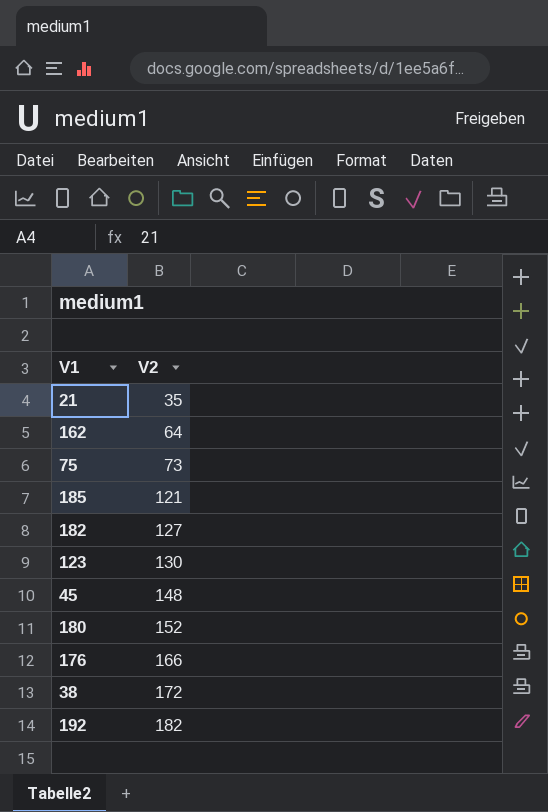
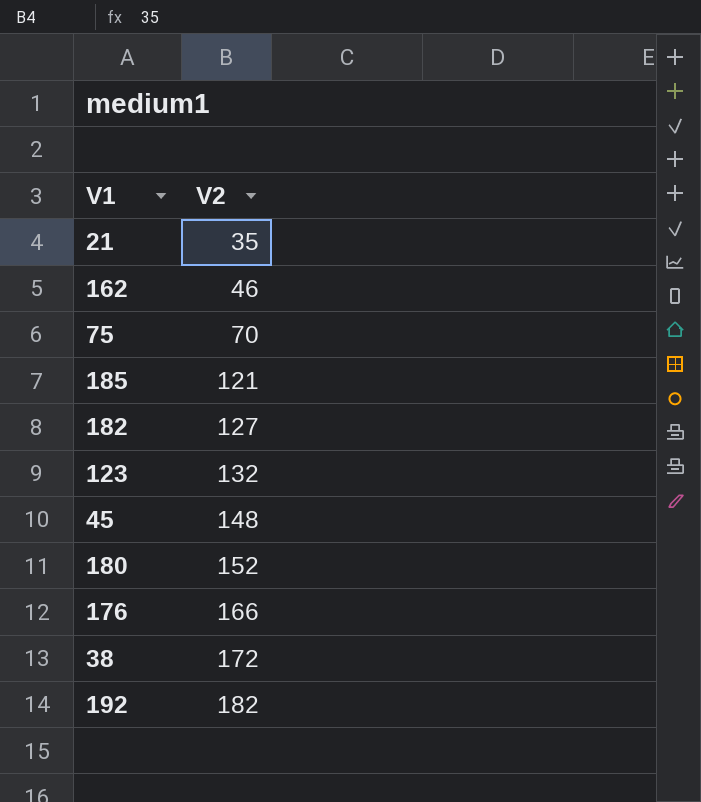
162 | V2: 64 -> 46
75 | V2: 73 -> 70
123 | V2: 130 -> 132

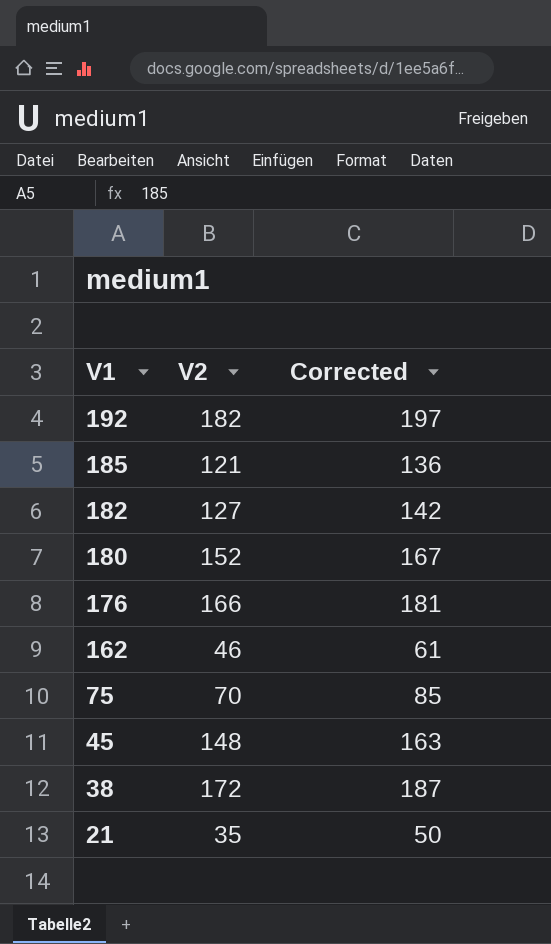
row order: V2 ascending -> V1 descending
column Corrected | formula: none -> [V2] + 15
row 123: 132 -> none

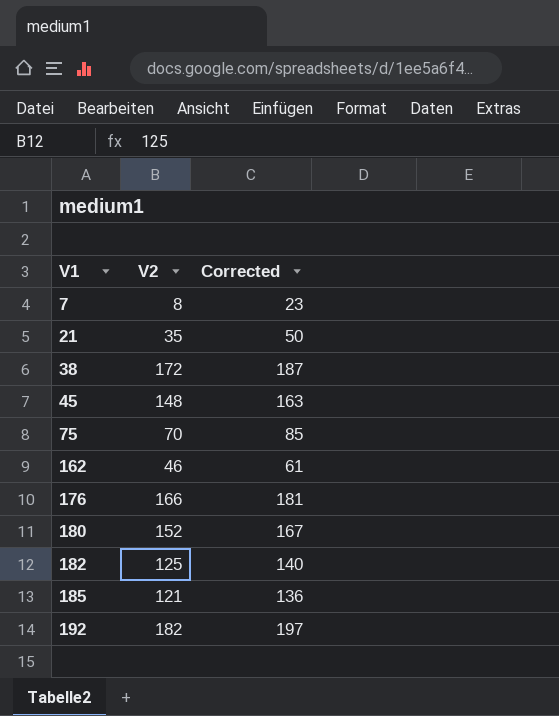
row order: V1 descending -> V1 ascending
row 7: none -> 8 | 23
182 | V2: 127 -> 125
182 | Corrected: 142 -> 140

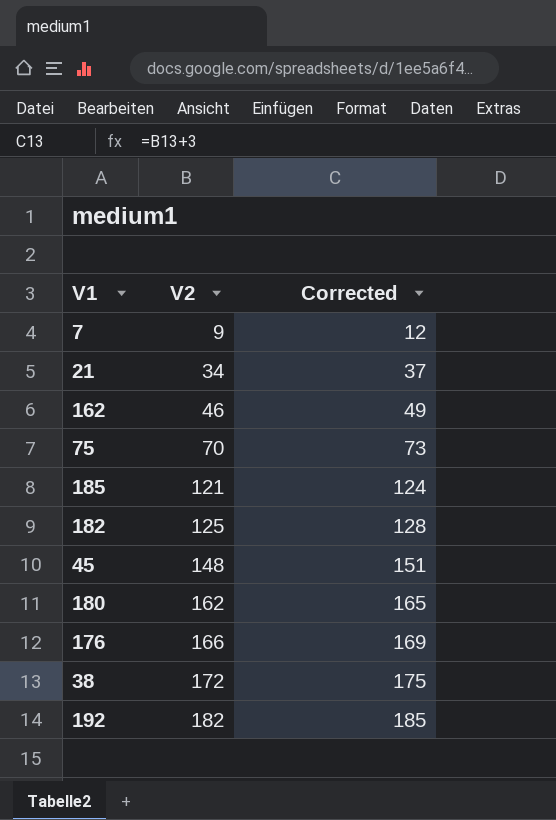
row order: V1 ascending -> V2 ascending
column Corrected | formula: [V2] + 15 -> [V2] + 3
7 | V2: 8 -> 9
21 | V2: 35 -> 34
180 | V2: 152 -> 162

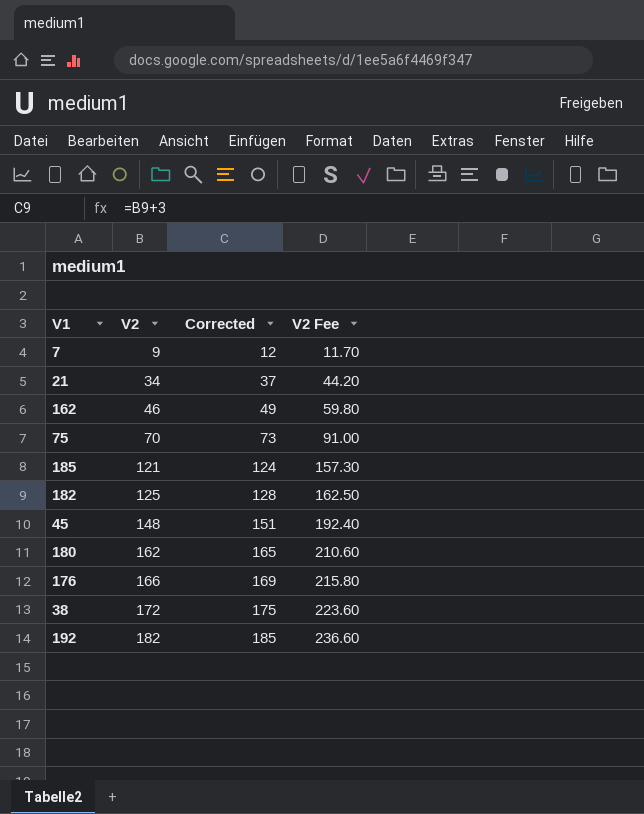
column V2 Fee | formula: none -> [V2] * 1.3

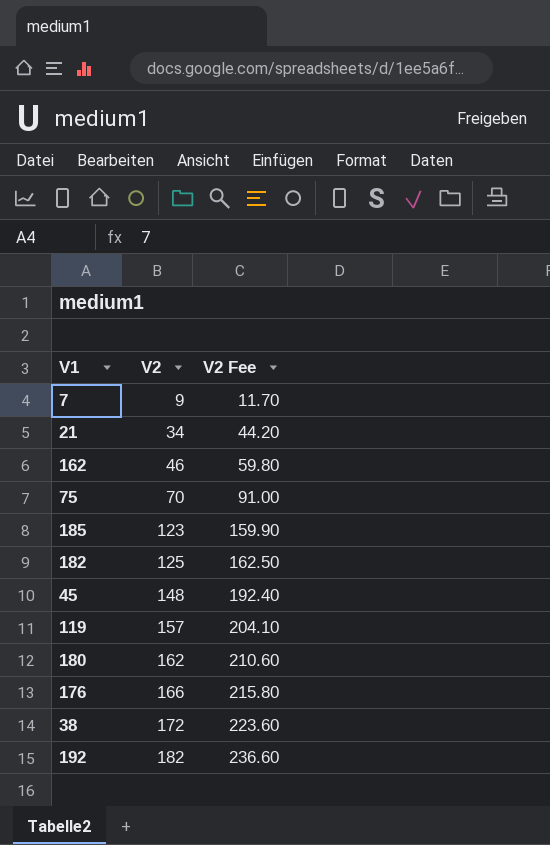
column Corrected | formula: [V2] + 3 -> none
185 | V2: 121 -> 123
185 | V2 Fee: 157.30 -> 159.90
row 119: none -> 157 | 204.10

